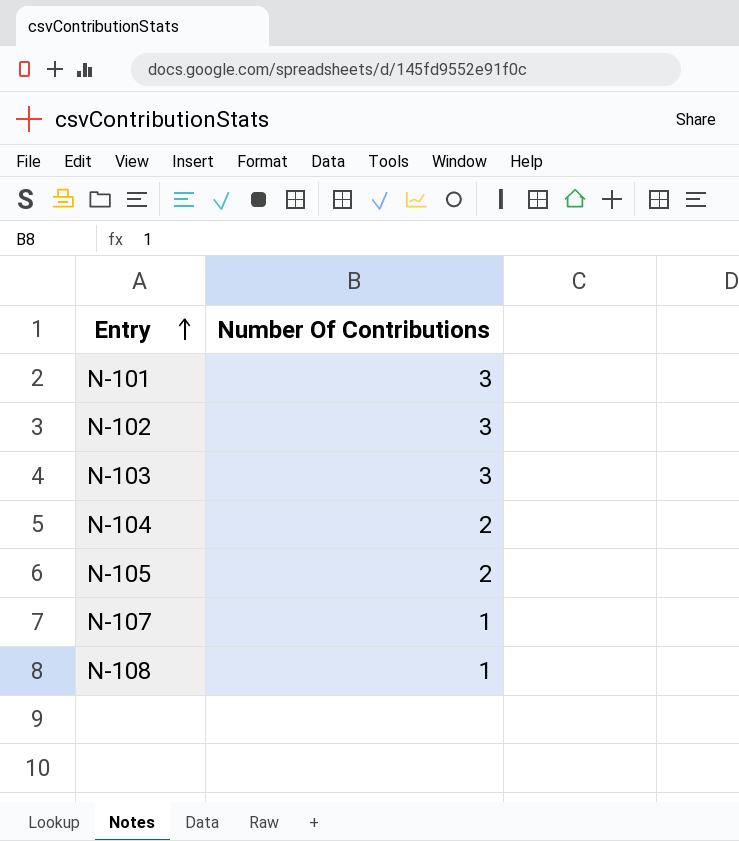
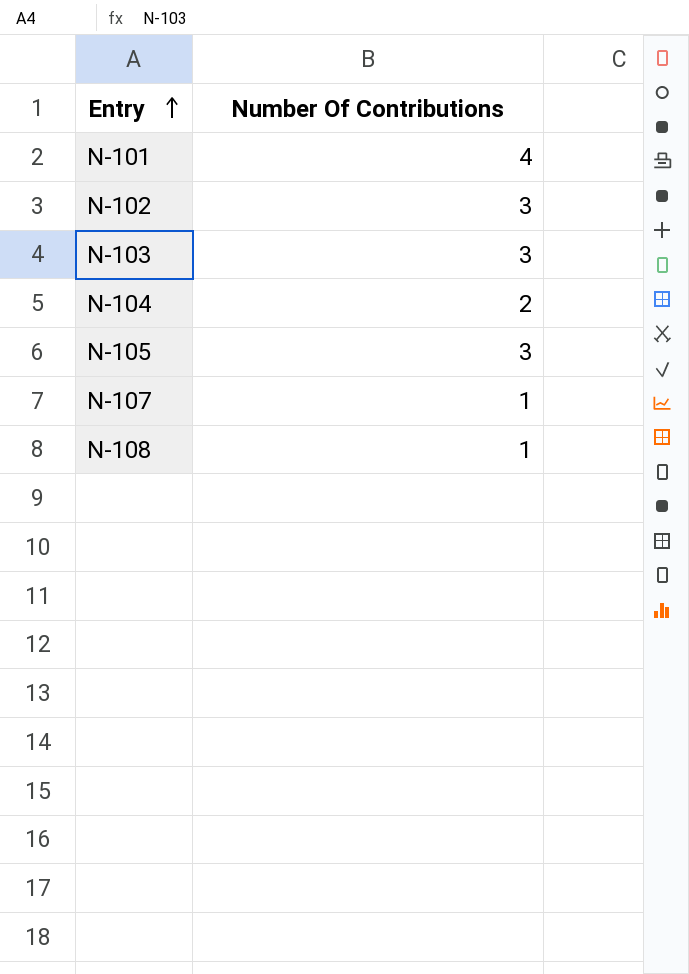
N-101 | Number Of Contributions: 3 -> 4
N-105 | Number Of Contributions: 2 -> 3

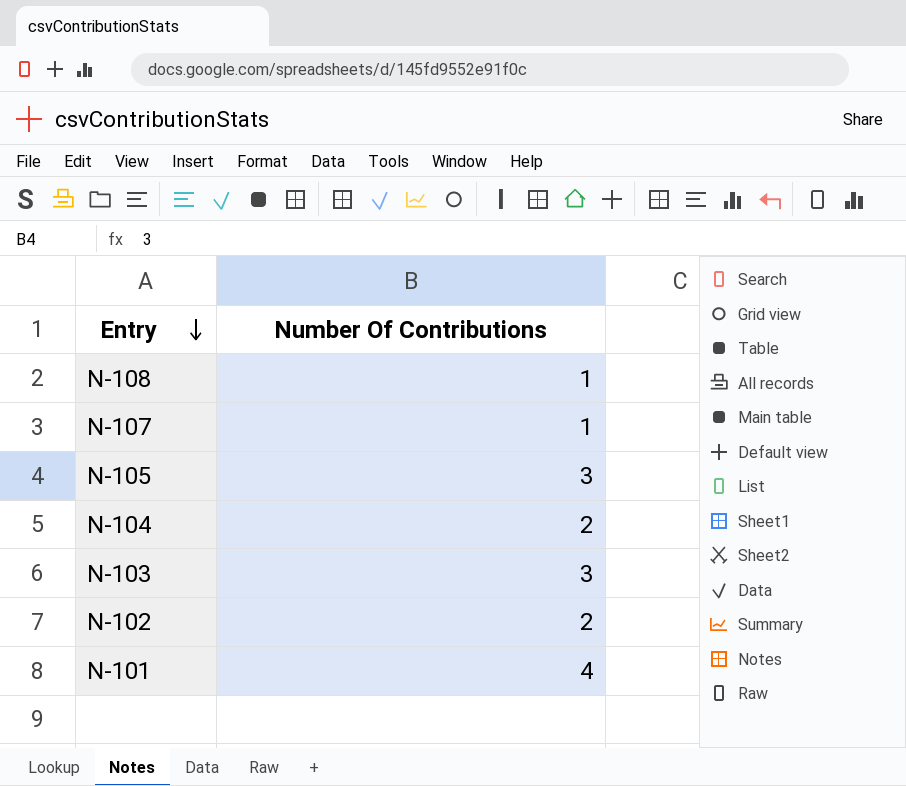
row order: Entry ascending -> Entry descending
N-102 | Number Of Contributions: 3 -> 2

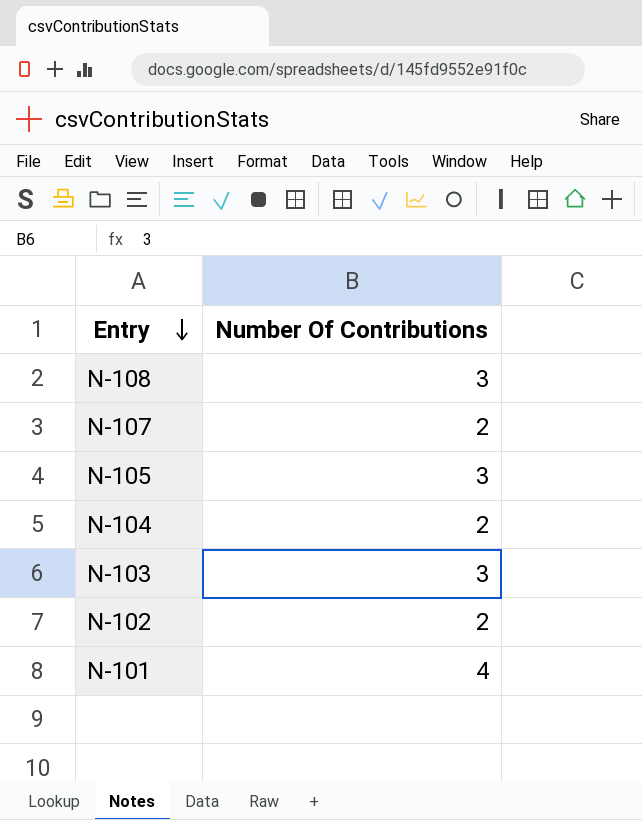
N-108 | Number Of Contributions: 1 -> 3
N-107 | Number Of Contributions: 1 -> 2

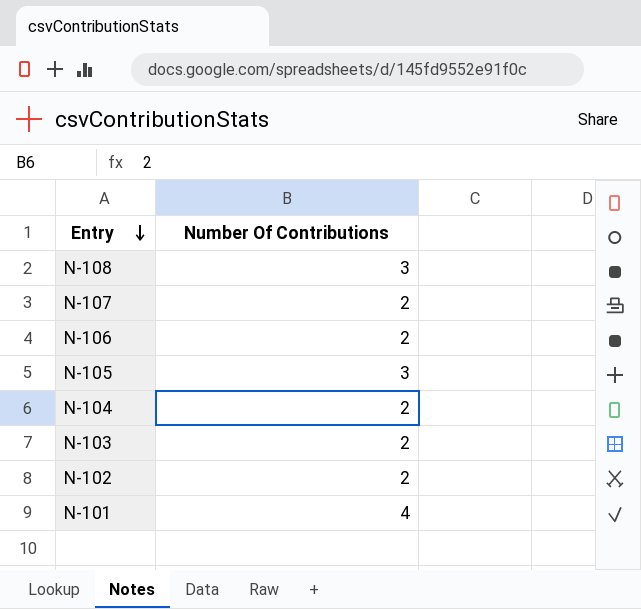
row N-106: none -> 2
N-103 | Number Of Contributions: 3 -> 2

